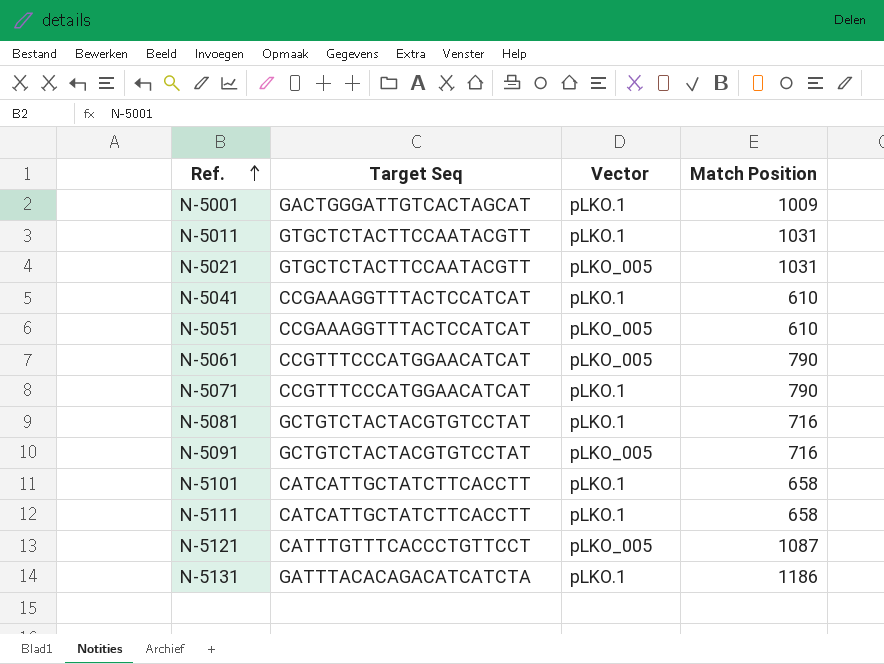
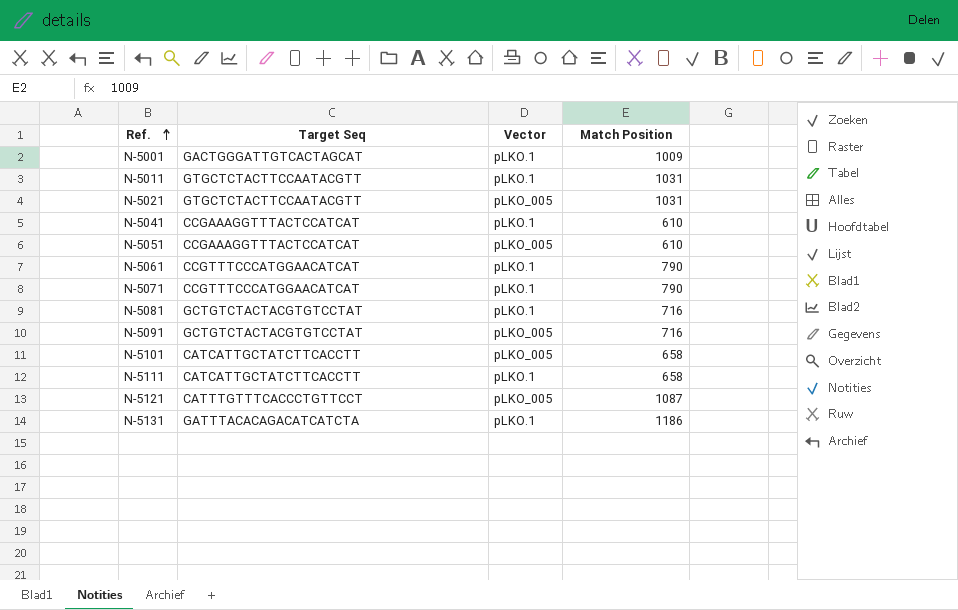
N-5061 | Vector: pLKO_005 -> pLKO.1
N-5101 | Vector: pLKO.1 -> pLKO_005

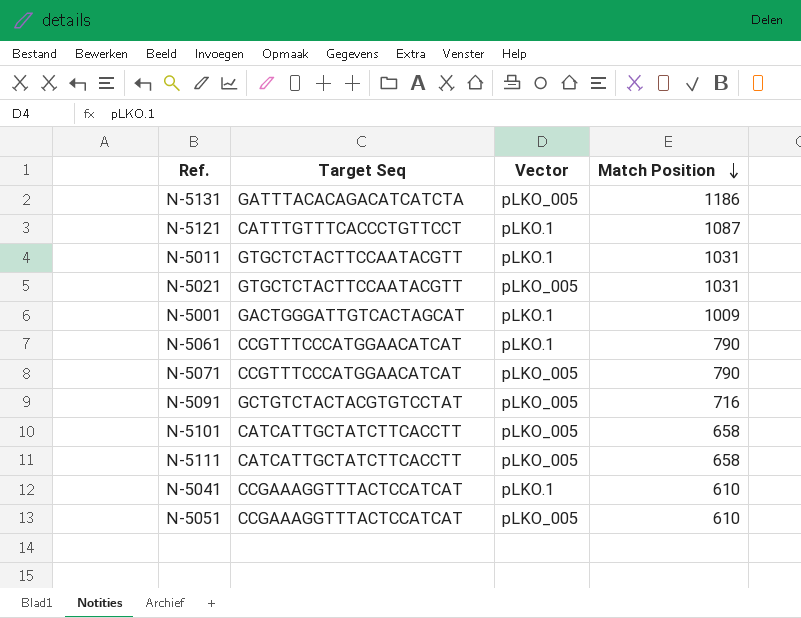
row order: Ref. ascending -> Match Position descending
row N-5081: GCTGTCTACTACGTGTCCTAT | pLKO.1 | 716 -> none
N-5131 | Vector: pLKO.1 -> pLKO_005
N-5121 | Vector: pLKO_005 -> pLKO.1
N-5071 | Vector: pLKO.1 -> pLKO_005
N-5111 | Vector: pLKO.1 -> pLKO_005

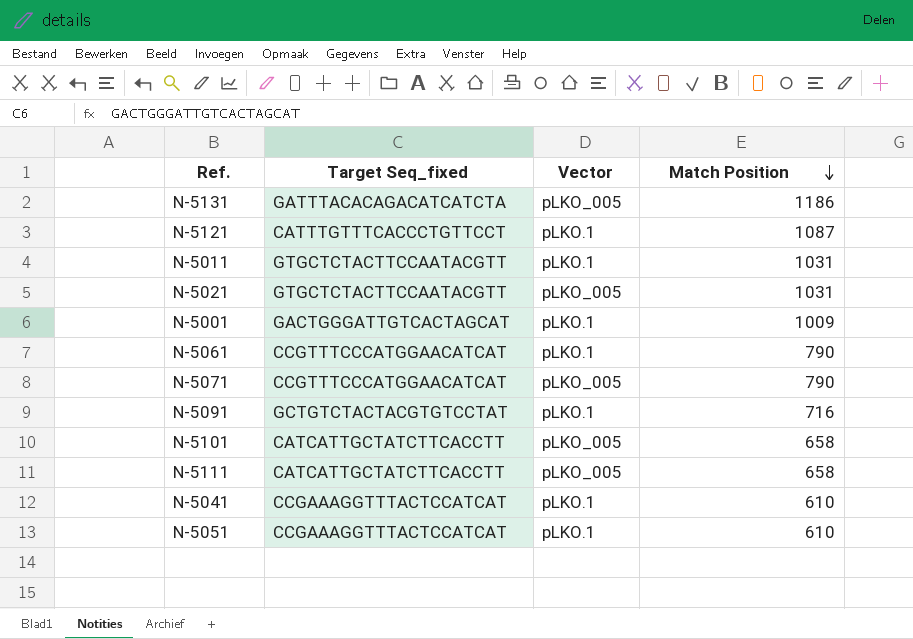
column name: Target Seq -> Target Seq_fixed
N-5091 | Vector: pLKO_005 -> pLKO.1
N-5051 | Vector: pLKO_005 -> pLKO.1

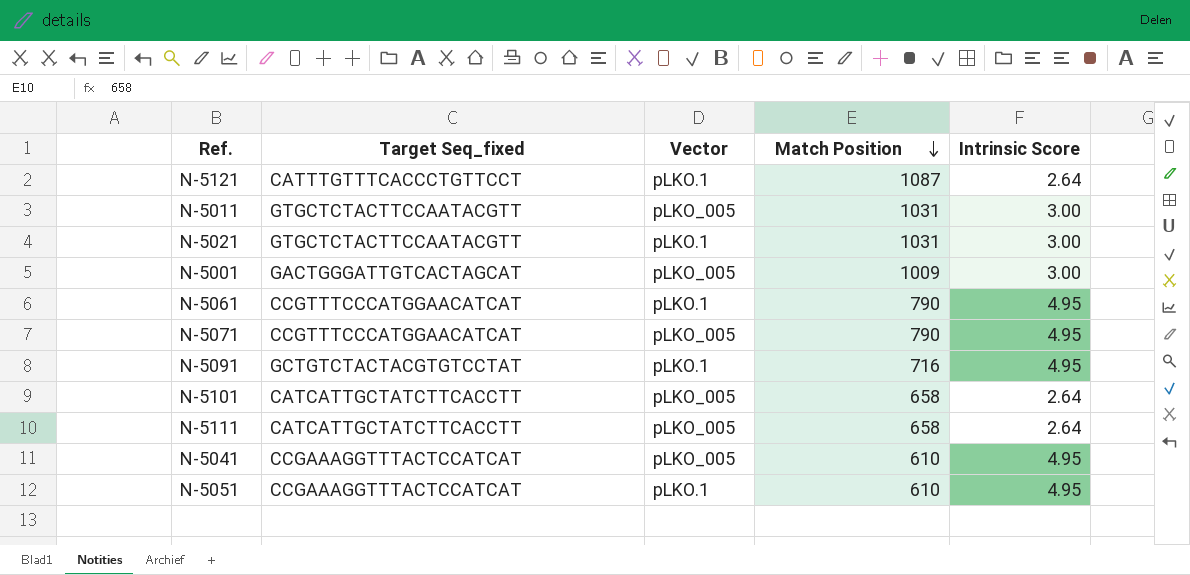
column Intrinsic Score | position: none -> 5
row N-5131: GATTTACACAGACATCATCTA | pLKO_005 | 1186 -> none
N-5011 | Vector: pLKO.1 -> pLKO_005
N-5021 | Vector: pLKO_005 -> pLKO.1
N-5001 | Vector: pLKO.1 -> pLKO_005
N-5041 | Vector: pLKO.1 -> pLKO_005

